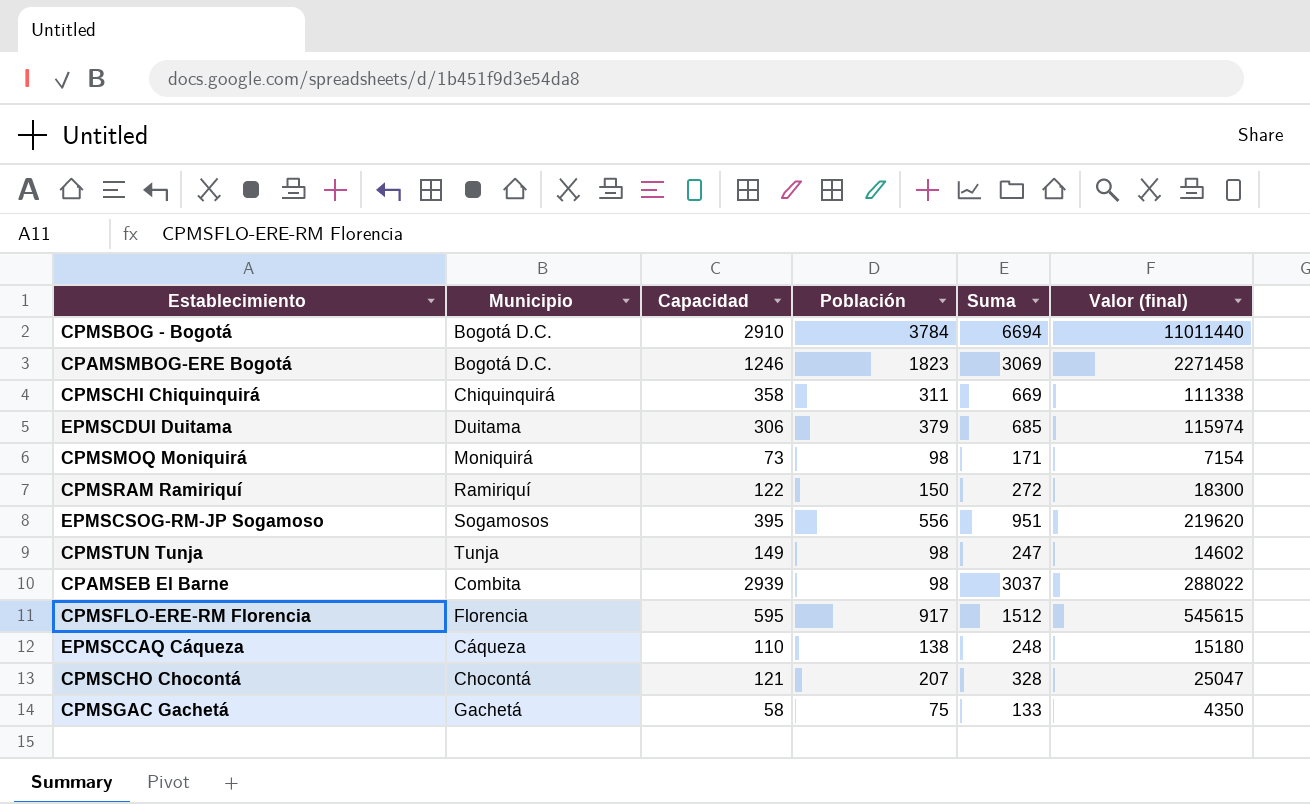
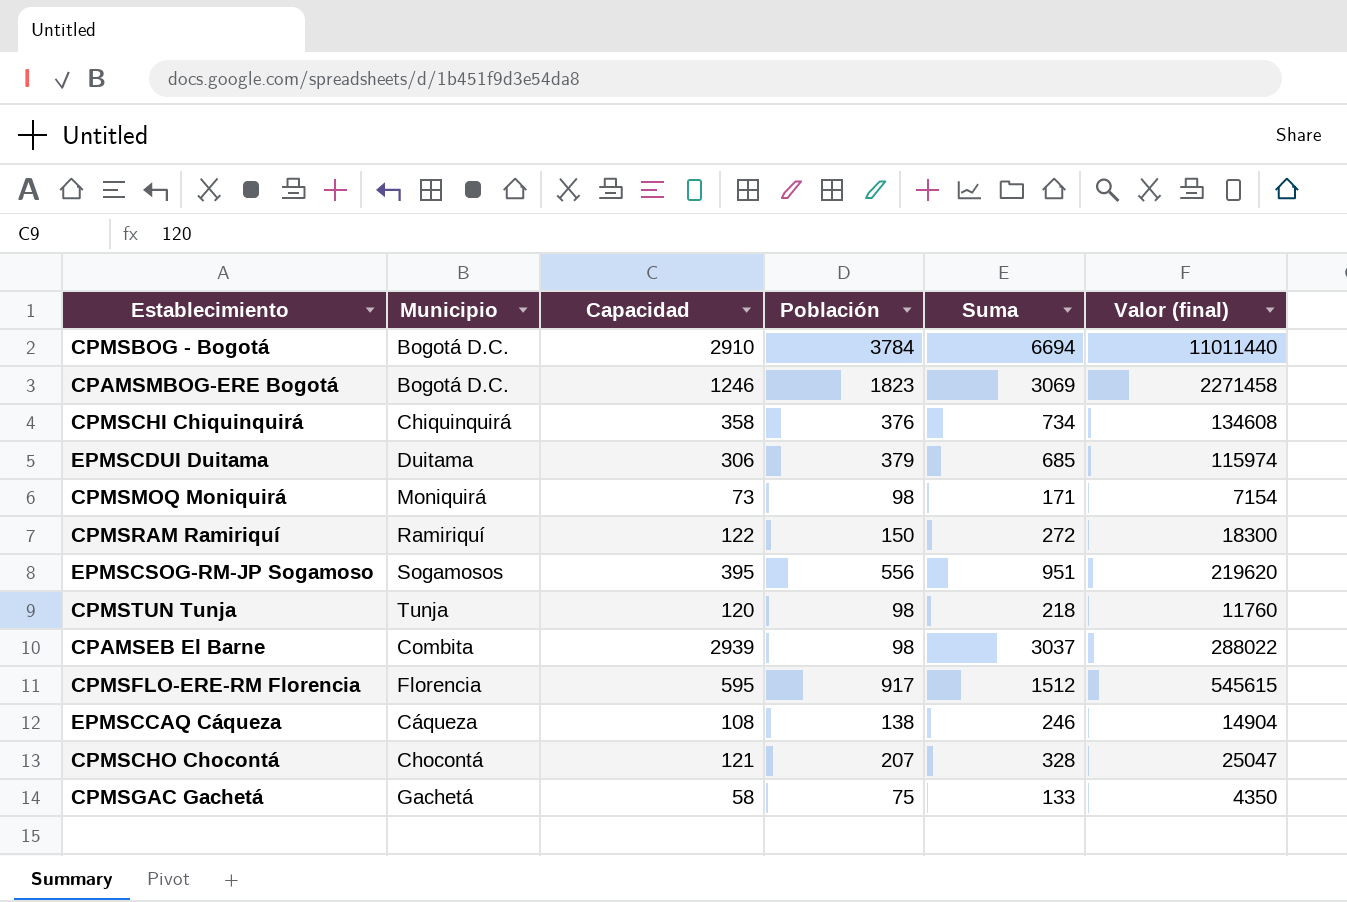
CPMSCHI Chiquinquirá | Población: 311 -> 376
CPMSCHI Chiquinquirá | Suma: 669 -> 734
CPMSCHI Chiquinquirá | Valor (final): 111338 -> 134608
CPMSTUN Tunja | Capacidad: 149 -> 120
CPMSTUN Tunja | Suma: 247 -> 218
CPMSTUN Tunja | Valor (final): 14602 -> 11760
EPMSCCAQ Cáqueza | Capacidad: 110 -> 108
EPMSCCAQ Cáqueza | Suma: 248 -> 246
EPMSCCAQ Cáqueza | Valor (final): 15180 -> 14904

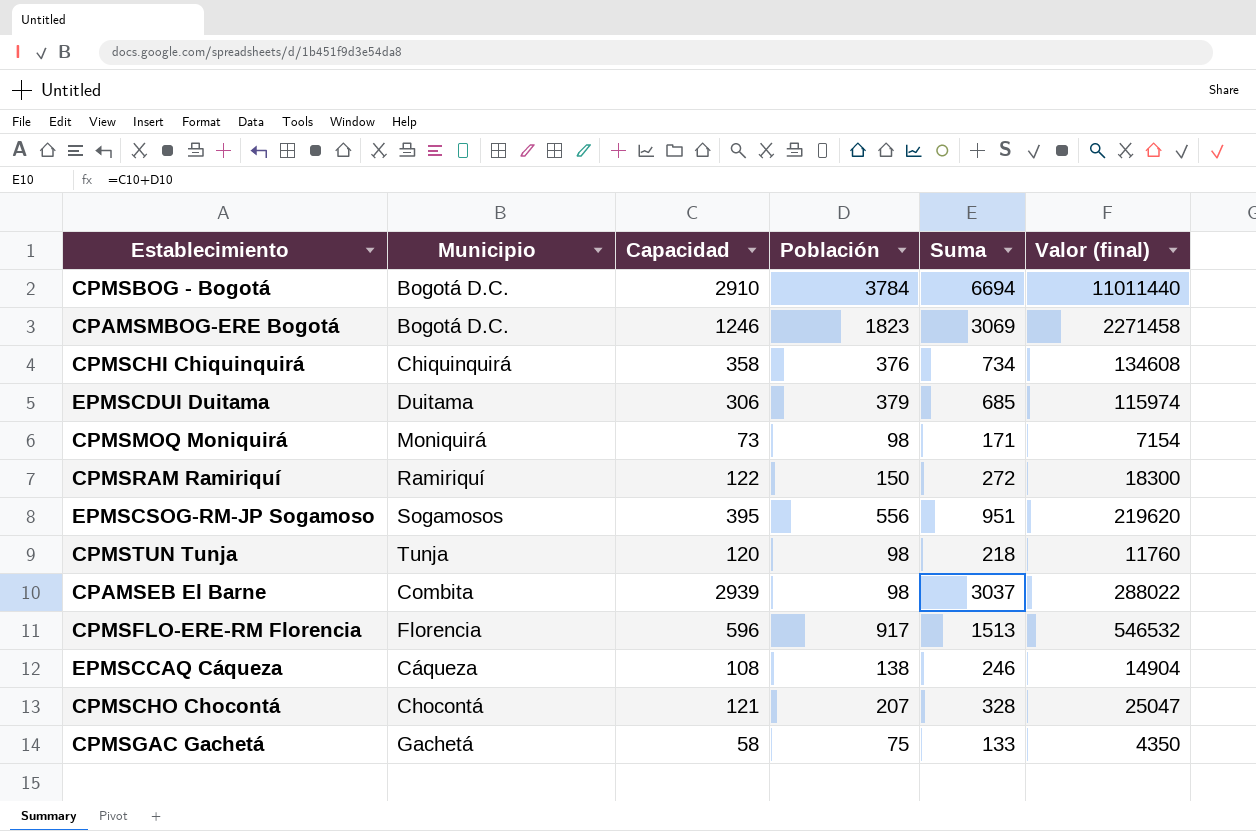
CPMSFLO-ERE-RM Florencia | Capacidad: 595 -> 596
CPMSFLO-ERE-RM Florencia | Suma: 1512 -> 1513
CPMSFLO-ERE-RM Florencia | Valor (final): 545615 -> 546532

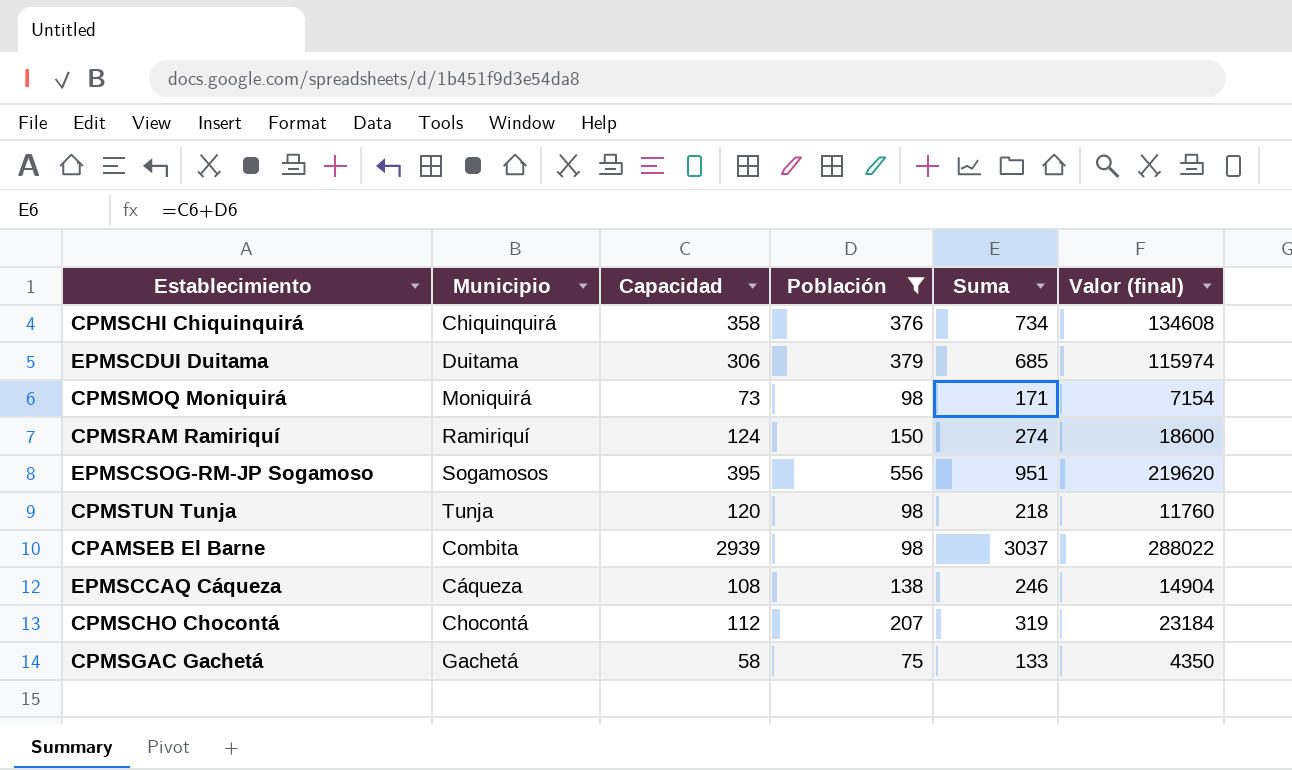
filter: none -> Población <= 556
CPMSRAM Ramiriquí | Capacidad: 122 -> 124
CPMSRAM Ramiriquí | Suma: 272 -> 274
CPMSRAM Ramiriquí | Valor (final): 18300 -> 18600
CPMSCHO Chocontá | Capacidad: 121 -> 112
CPMSCHO Chocontá | Suma: 328 -> 319
CPMSCHO Chocontá | Valor (final): 25047 -> 23184

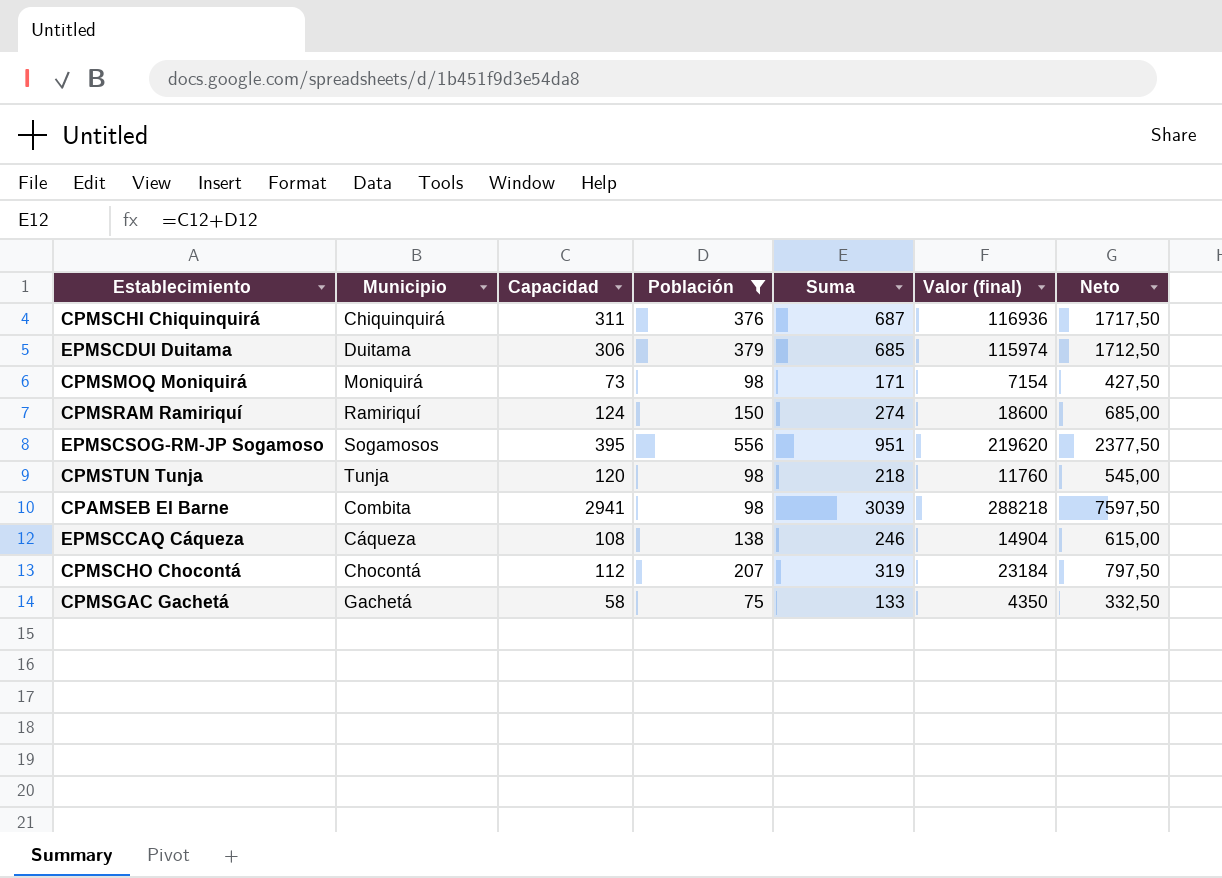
column Neto | formula: none -> [Suma] * 2,5
CPMSCHI Chiquinquirá | Capacidad: 358 -> 311
CPMSCHI Chiquinquirá | Suma: 734 -> 687
CPMSCHI Chiquinquirá | Valor (final): 134608 -> 116936
CPAMSEB El Barne | Capacidad: 2939 -> 2941
CPAMSEB El Barne | Suma: 3037 -> 3039
CPAMSEB El Barne | Valor (final): 288022 -> 288218

